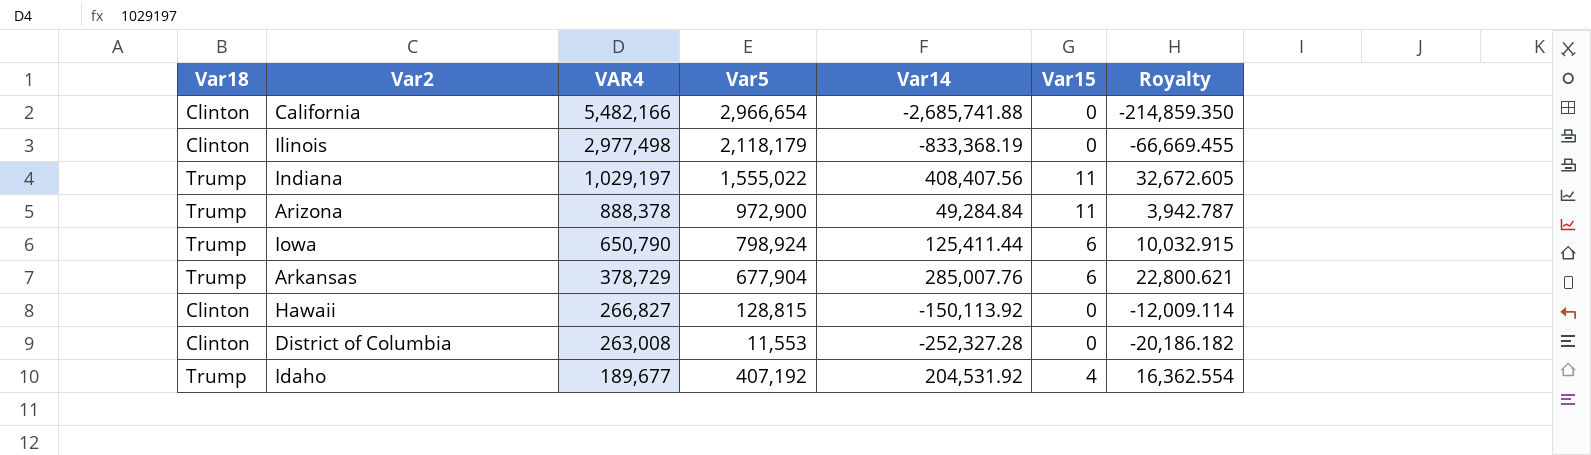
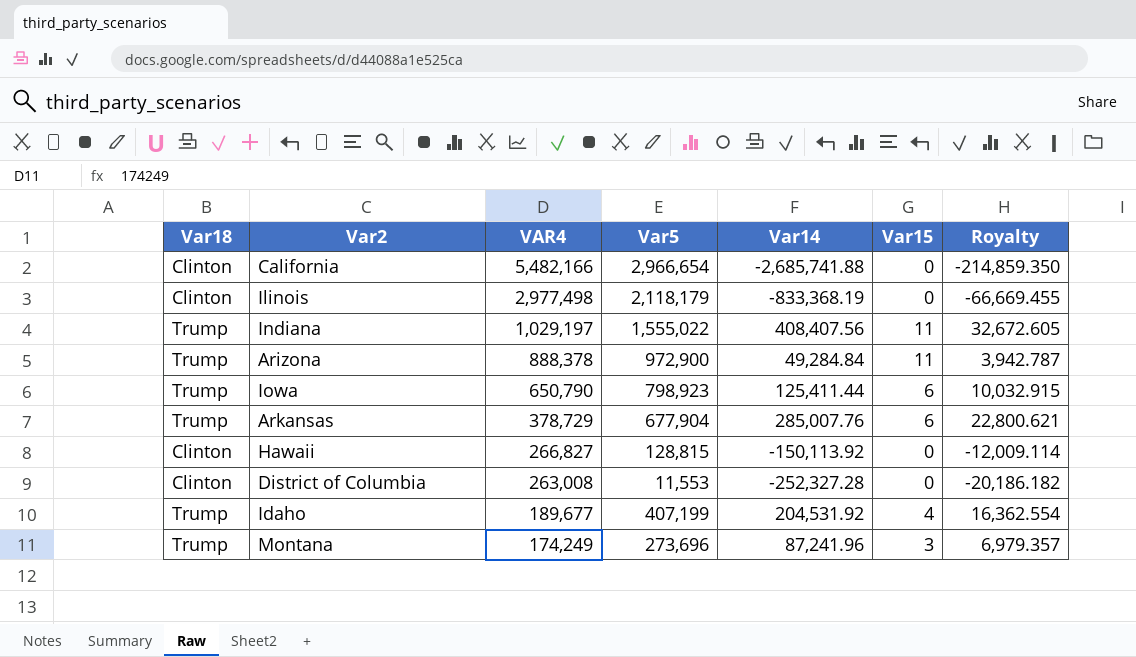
Iowa | Var5: 798,924 -> 798,923
Idaho | Var5: 407,192 -> 407,199
row Montana: none -> Trump | 174,249 | 273,696 | 87,241.96 | 3 | 6,979.357

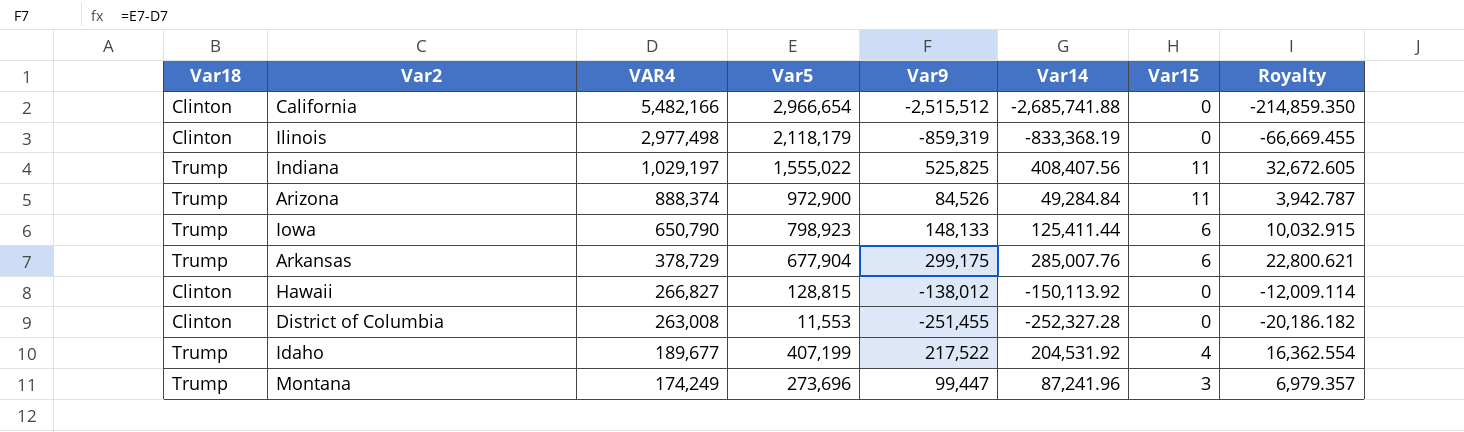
column Var9 | formula: none -> [Var5] - [VAR4]
Arizona | VAR4: 888,378 -> 888,374

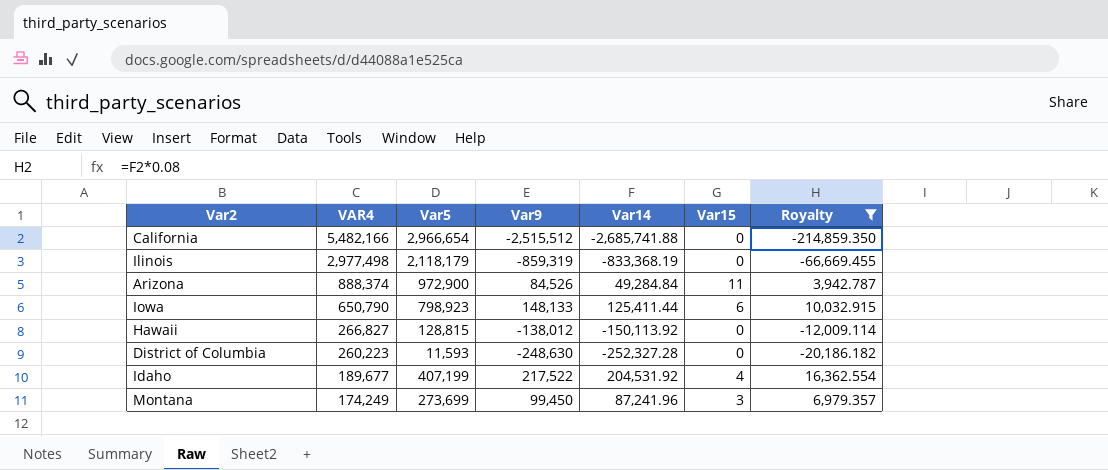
filter: none -> Royalty <= 16,362.554
column Var18 | position: 1 -> none
District of Columbia | VAR4: 263,008 -> 260,223
District of Columbia | Var5: 11,553 -> 11,593
District of Columbia | Var9: -251,455 -> -248,630
Montana | Var5: 273,696 -> 273,699
Montana | Var9: 99,447 -> 99,450

